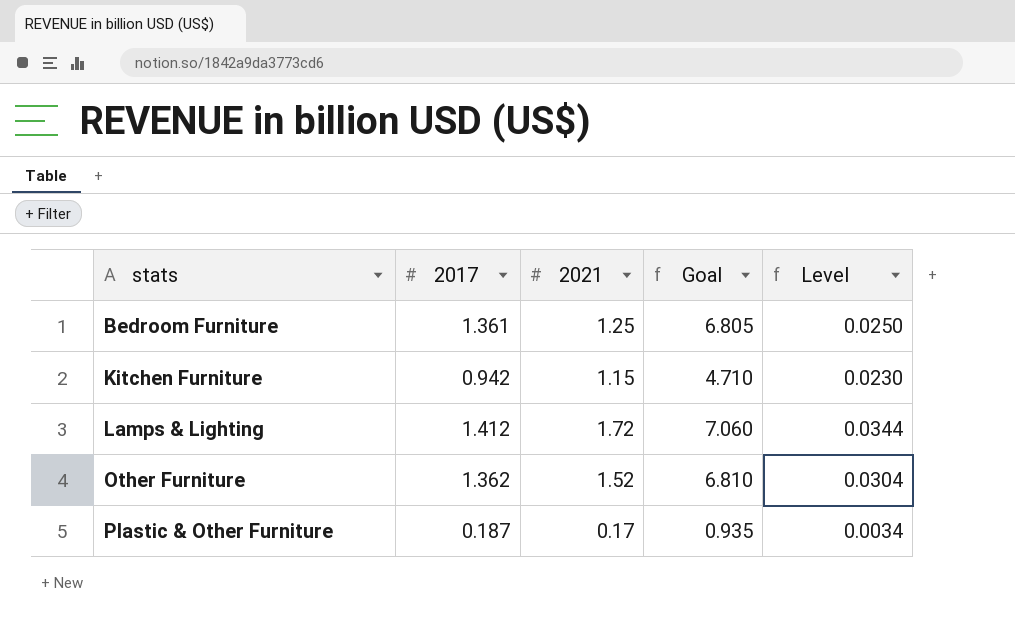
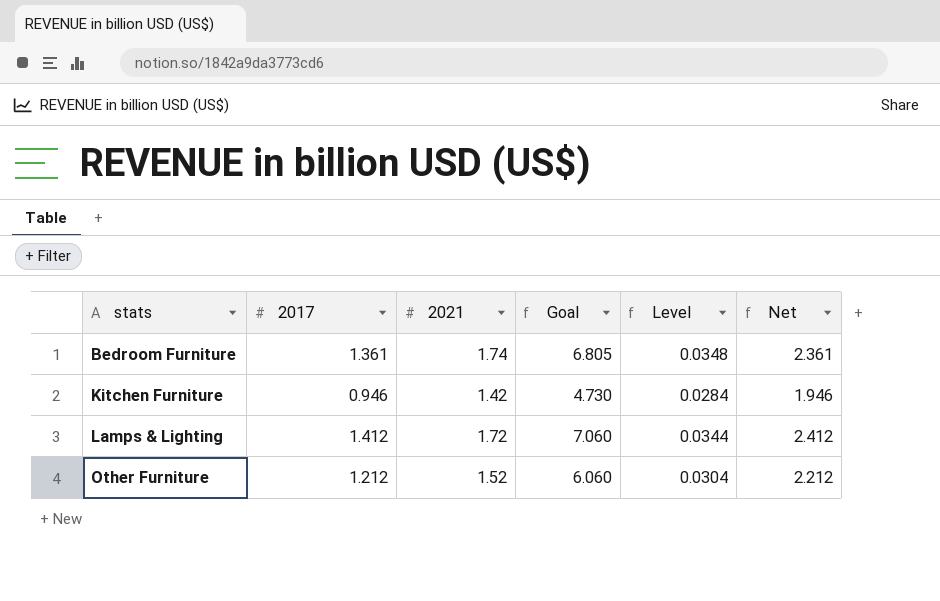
column Net | formula: none -> [2017] + 1
row Plastic & Other Furniture: 0.187 | 0.17 | 0.935 | 0.0034 -> none
Bedroom Furniture | 2021: 1.25 -> 1.74
Bedroom Furniture | Level: 0.0250 -> 0.0348
Kitchen Furniture | 2017: 0.942 -> 0.946
Kitchen Furniture | 2021: 1.15 -> 1.42
Kitchen Furniture | Goal: 4.710 -> 4.730
Kitchen Furniture | Level: 0.0230 -> 0.0284
Other Furniture | 2017: 1.362 -> 1.212
Other Furniture | Goal: 6.810 -> 6.060

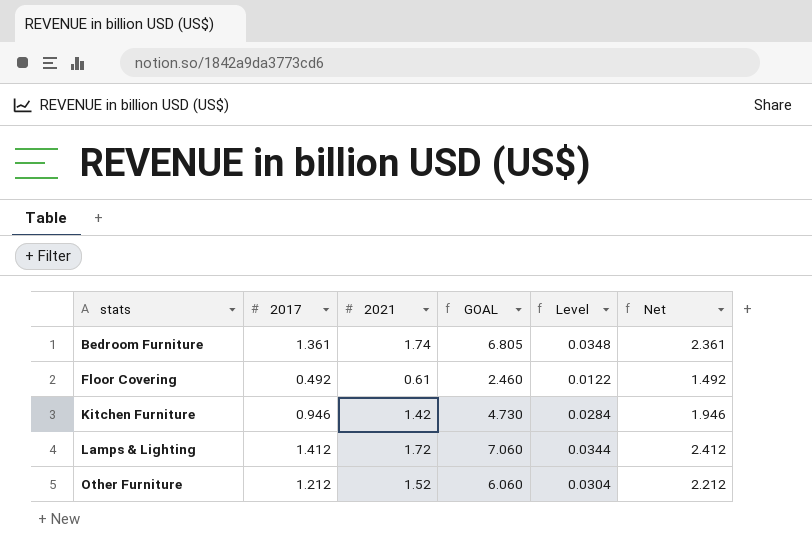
column name: Goal -> GOAL
row Floor Covering: none -> 0.492 | 0.61 | 2.460 | 0.0122 | 1.492

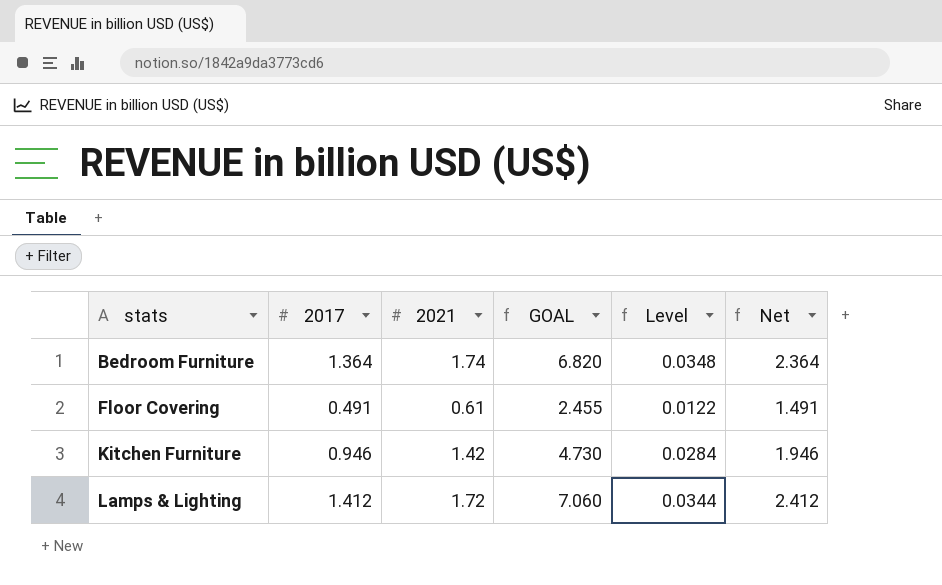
row Other Furniture: 1.212 | 1.52 | 6.060 | 0.0304 | 2.212 -> none
Bedroom Furniture | 2017: 1.361 -> 1.364
Bedroom Furniture | GOAL: 6.805 -> 6.820
Bedroom Furniture | Net: 2.361 -> 2.364
Floor Covering | 2017: 0.492 -> 0.491
Floor Covering | GOAL: 2.460 -> 2.455
Floor Covering | Net: 1.492 -> 1.491

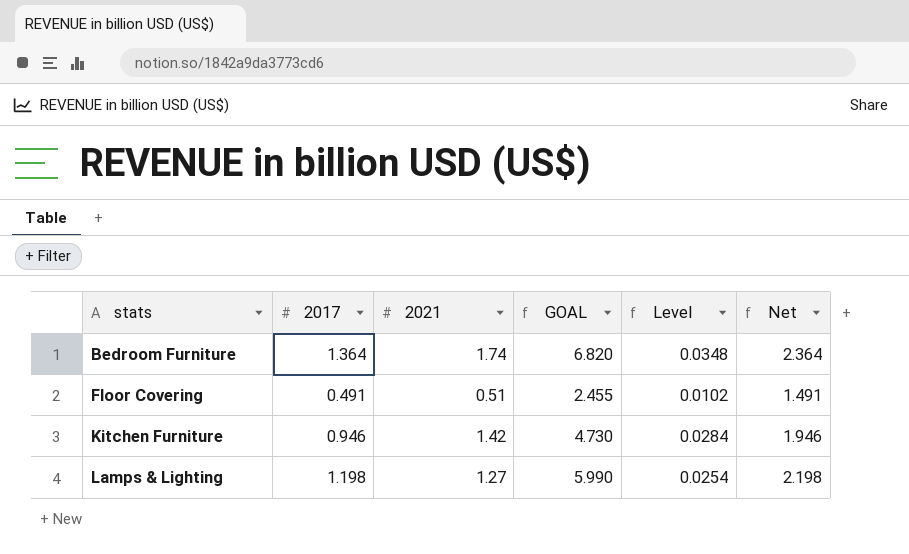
Floor Covering | 2021: 0.61 -> 0.51
Floor Covering | Level: 0.0122 -> 0.0102
Lamps & Lighting | 2017: 1.412 -> 1.198
Lamps & Lighting | 2021: 1.72 -> 1.27
Lamps & Lighting | GOAL: 7.060 -> 5.990
Lamps & Lighting | Level: 0.0344 -> 0.0254
Lamps & Lighting | Net: 2.412 -> 2.198

